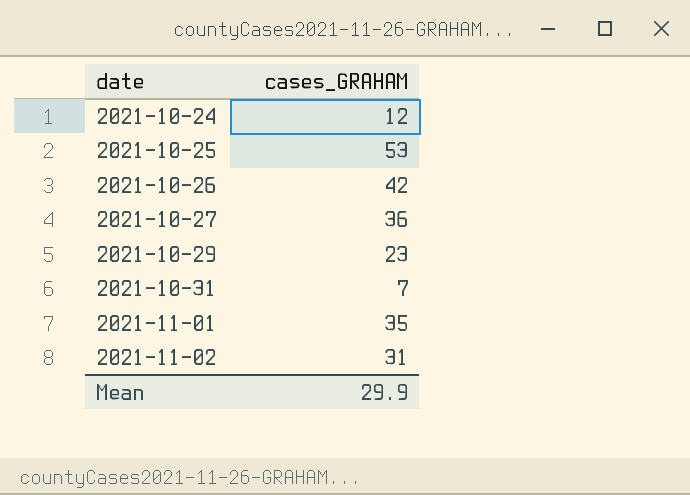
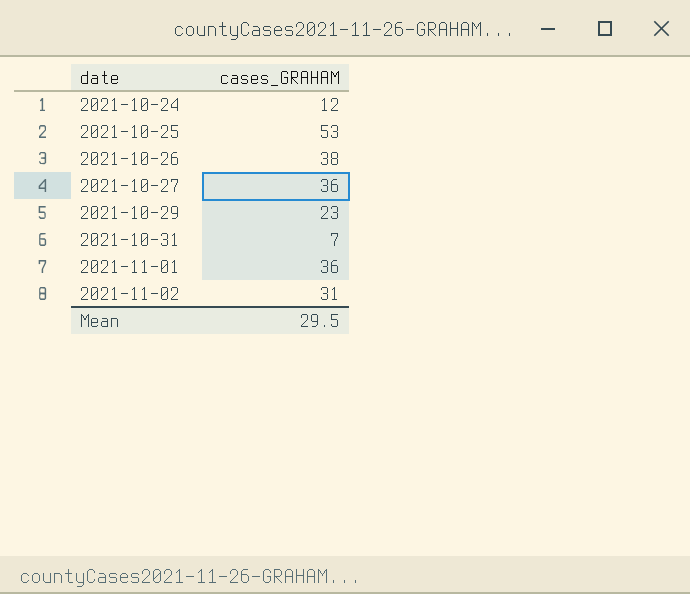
2021-10-26 | cases_GRAHAM: 42 -> 38
2021-11-01 | cases_GRAHAM: 35 -> 36
Mean | cases_GRAHAM: 29.9 -> 29.5

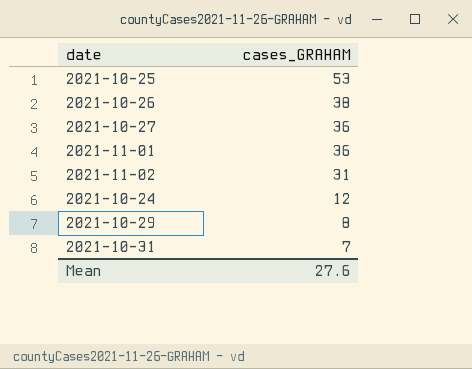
row order: date ascending -> cases_GRAHAM descending
2021-10-29 | cases_GRAHAM: 23 -> 8
Mean | cases_GRAHAM: 29.5 -> 27.6

